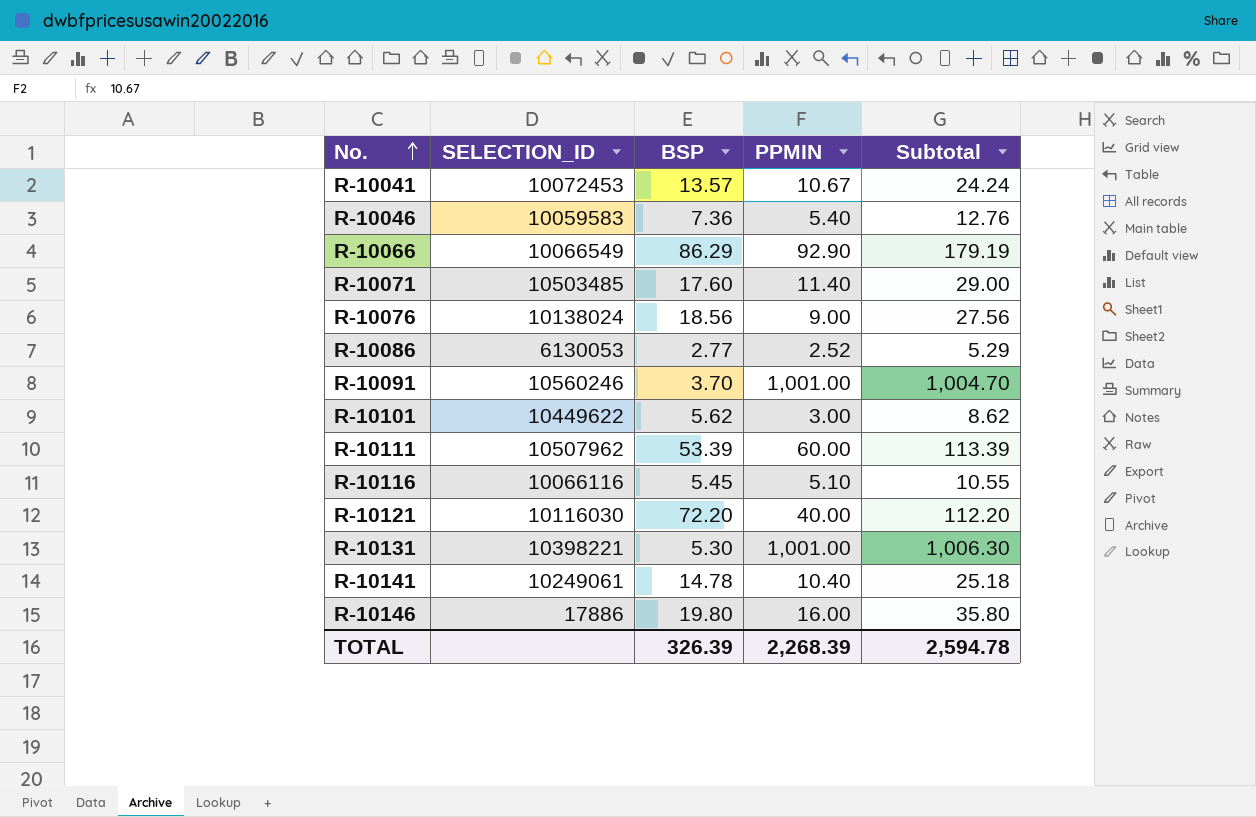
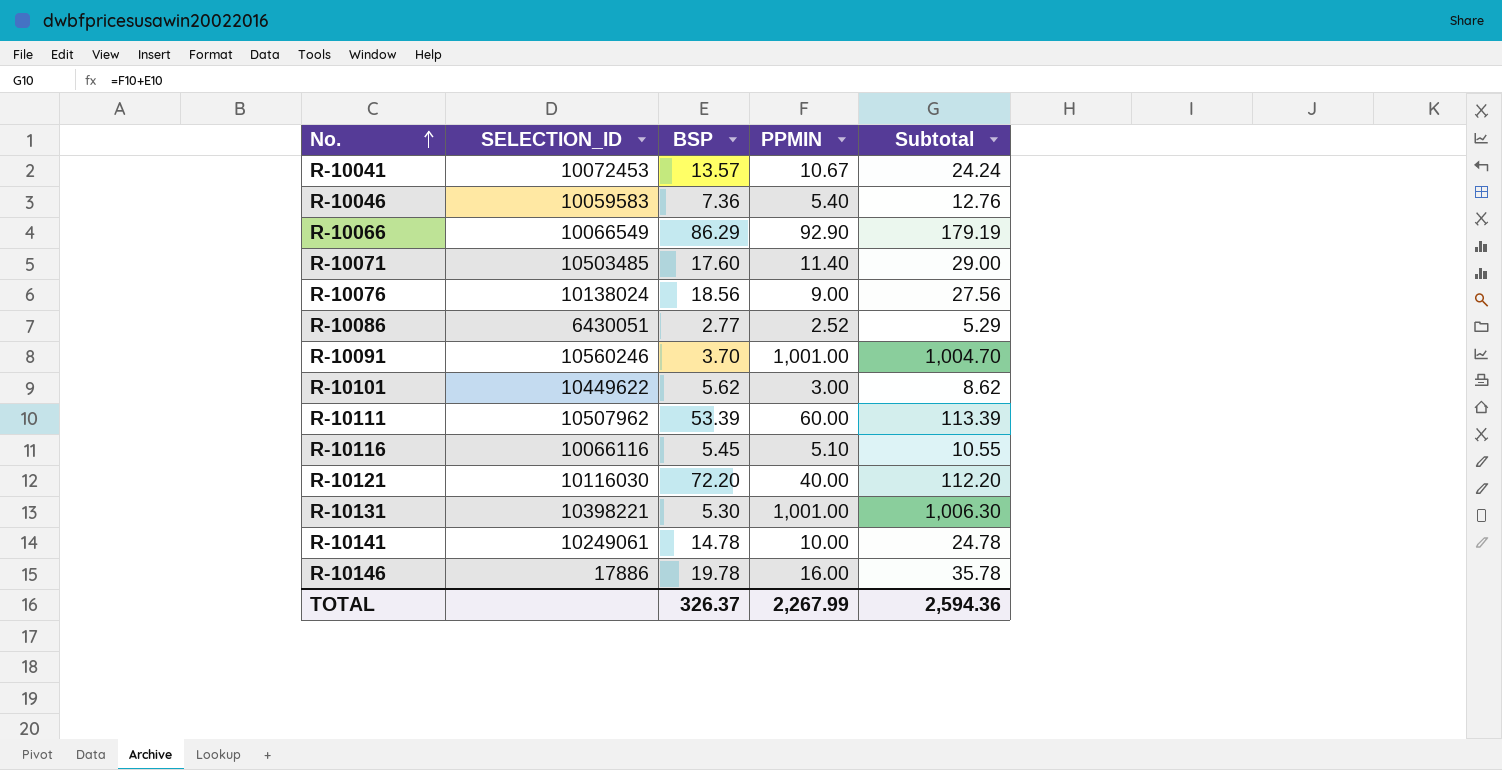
R-10086 | SELECTION_ID: 6130053 -> 6430051
R-10141 | PPMIN: 10.40 -> 10.00
R-10141 | Subtotal: 25.18 -> 24.78
R-10146 | BSP: 19.80 -> 19.78
R-10146 | Subtotal: 35.80 -> 35.78
TOTAL | BSP: 326.39 -> 326.37
TOTAL | PPMIN: 2,268.39 -> 2,267.99
TOTAL | Subtotal: 2,594.78 -> 2,594.36

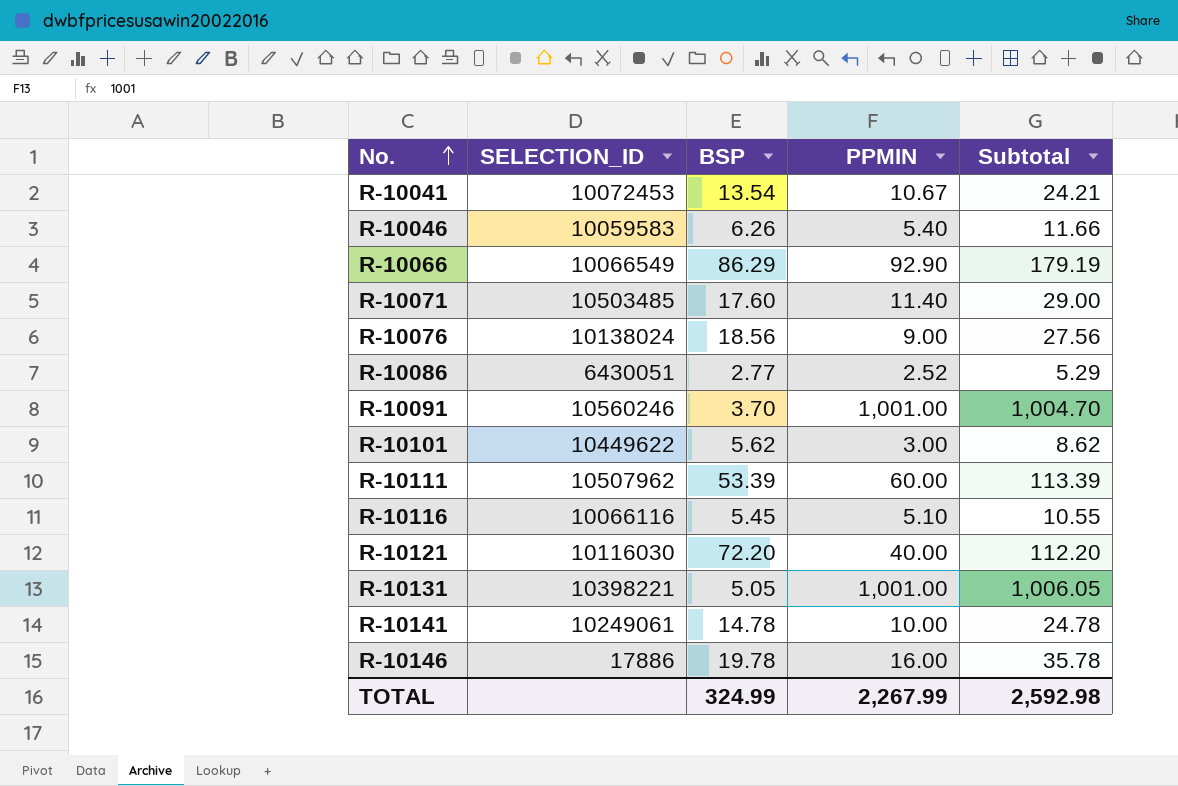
R-10041 | BSP: 13.57 -> 13.54
R-10041 | Subtotal: 24.24 -> 24.21
R-10046 | BSP: 7.36 -> 6.26
R-10046 | Subtotal: 12.76 -> 11.66
R-10131 | BSP: 5.30 -> 5.05
R-10131 | Subtotal: 1,006.30 -> 1,006.05
TOTAL | BSP: 326.37 -> 324.99
TOTAL | Subtotal: 2,594.36 -> 2,592.98

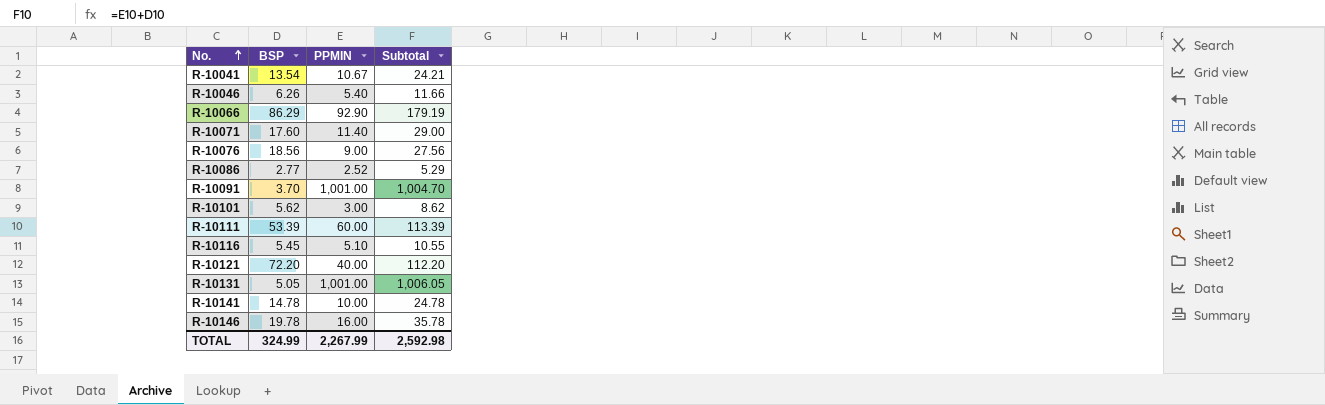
column SELECTION_ID | position: 2 -> none

